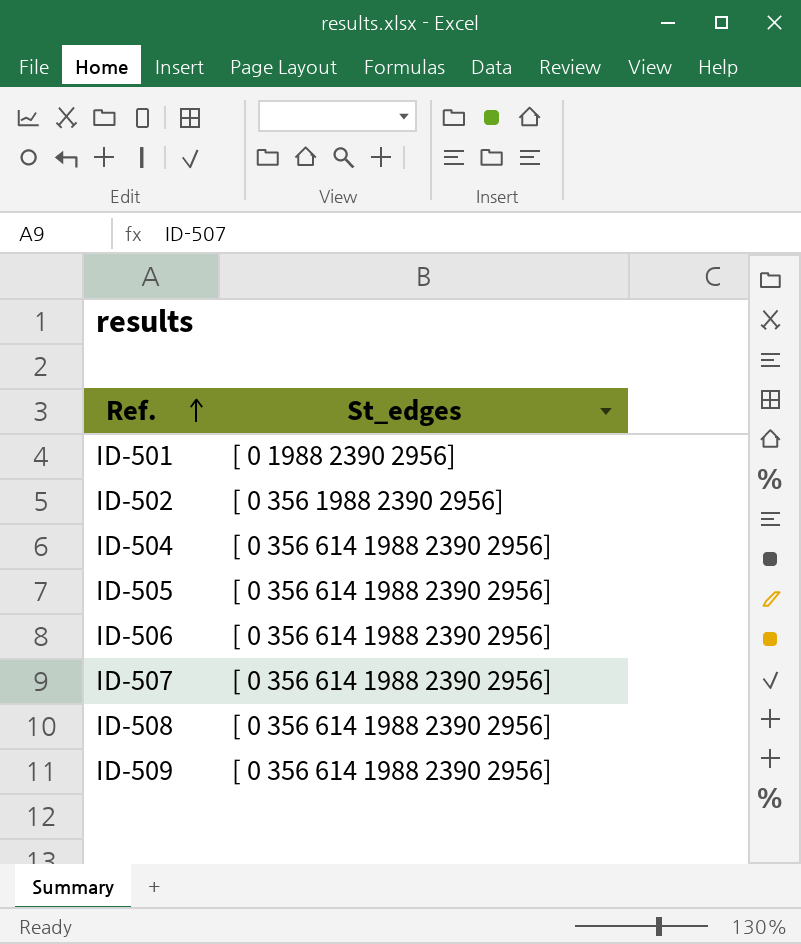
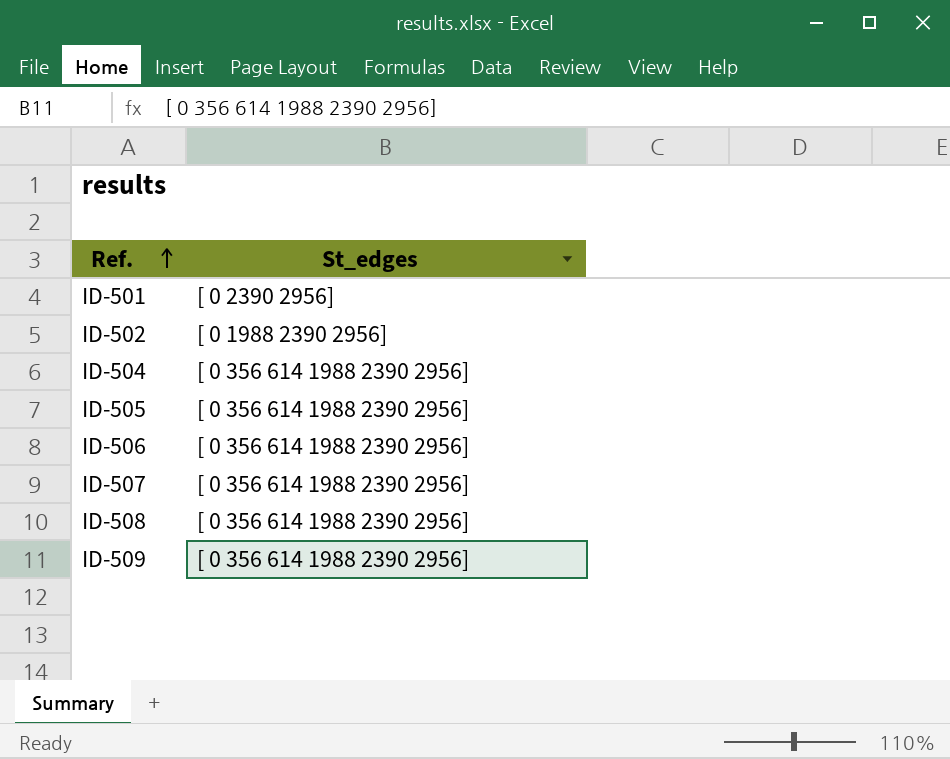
ID-501 | St_edges: [ 0 1988 2390 2956] -> [ 0 2390 2956]
ID-502 | St_edges: [ 0 356 1988 2390 2956] -> [ 0 1988 2390 2956]

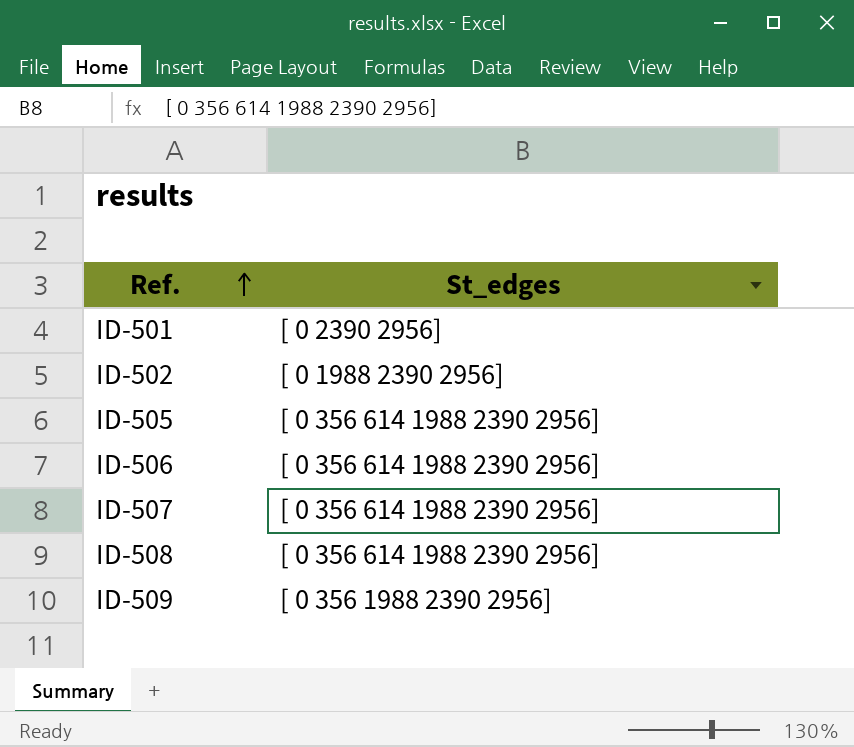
row ID-504: [ 0 356 614 1988 2390 2956] -> none
ID-509 | St_edges: [ 0 356 614 1988 2390 2956] -> [ 0 356 1988 2390 2956]

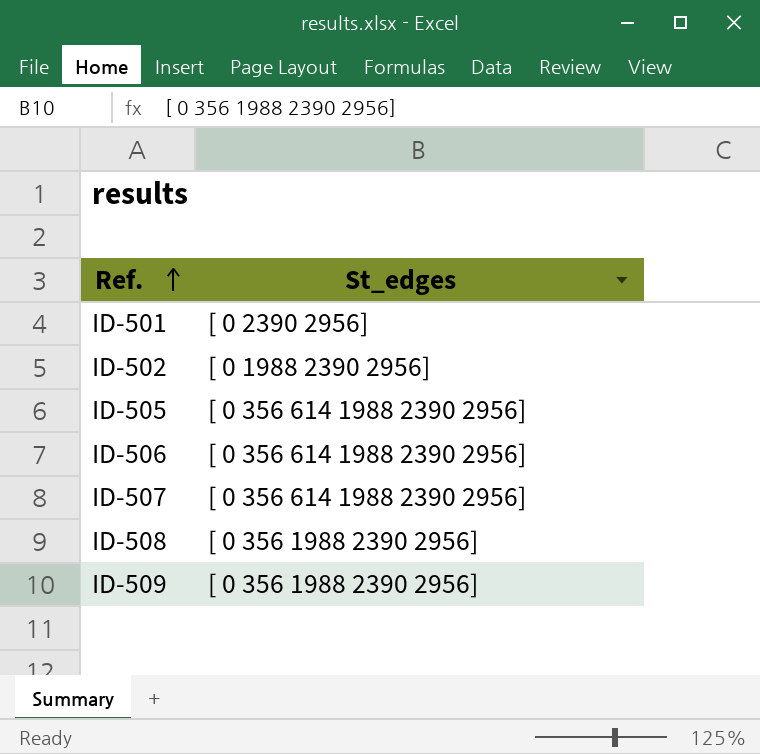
ID-508 | St_edges: [ 0 356 614 1988 2390 2956] -> [ 0 356 1988 2390 2956]

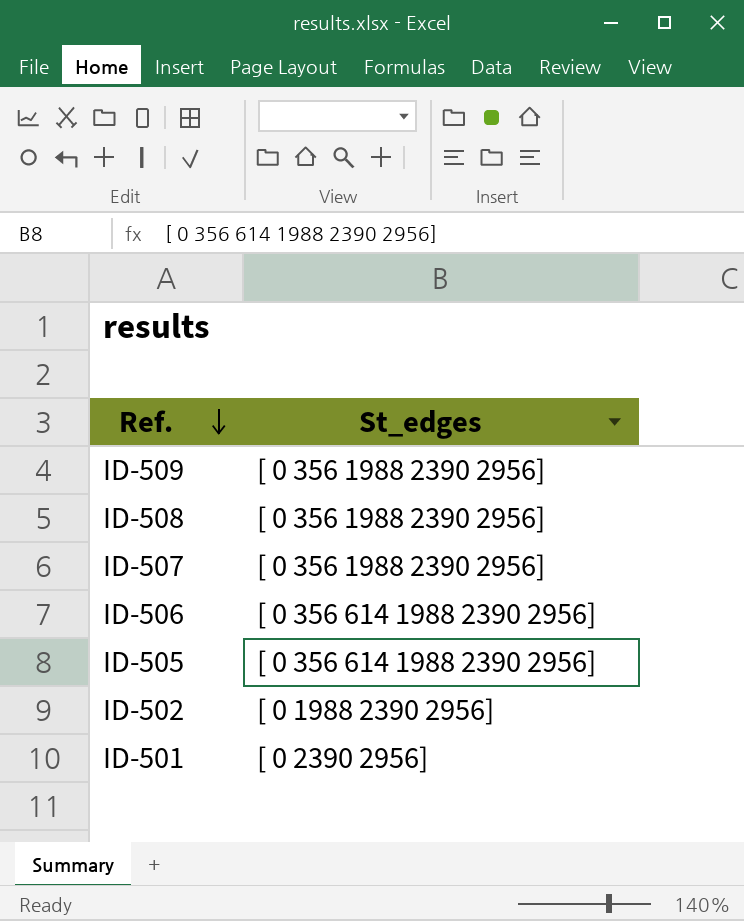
row order: Ref. ascending -> Ref. descending
ID-507 | St_edges: [ 0 356 614 1988 2390 2956] -> [ 0 356 1988 2390 2956]

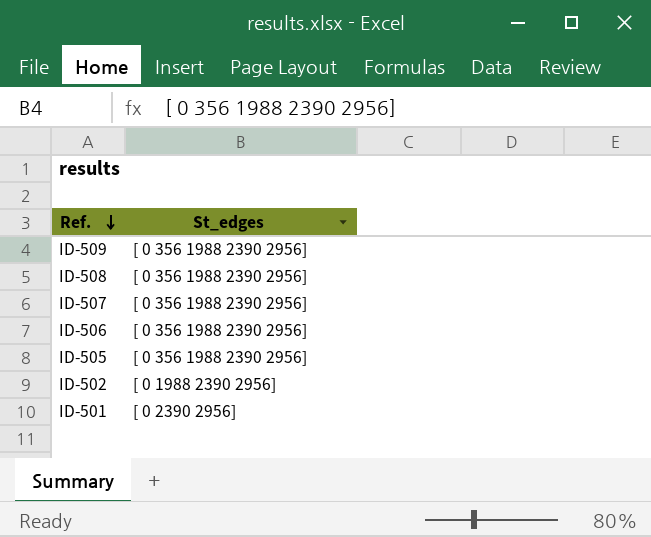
ID-506 | St_edges: [ 0 356 614 1988 2390 2956] -> [ 0 356 1988 2390 2956]
ID-505 | St_edges: [ 0 356 614 1988 2390 2956] -> [ 0 356 1988 2390 2956]

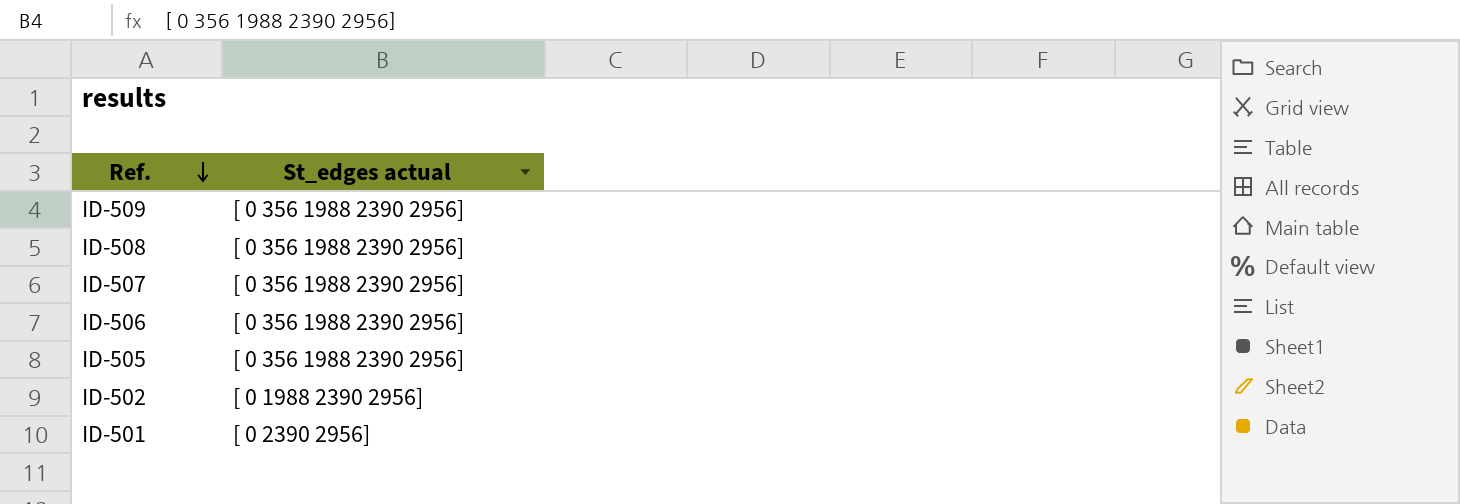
column name: St_edges -> St_edges actual

